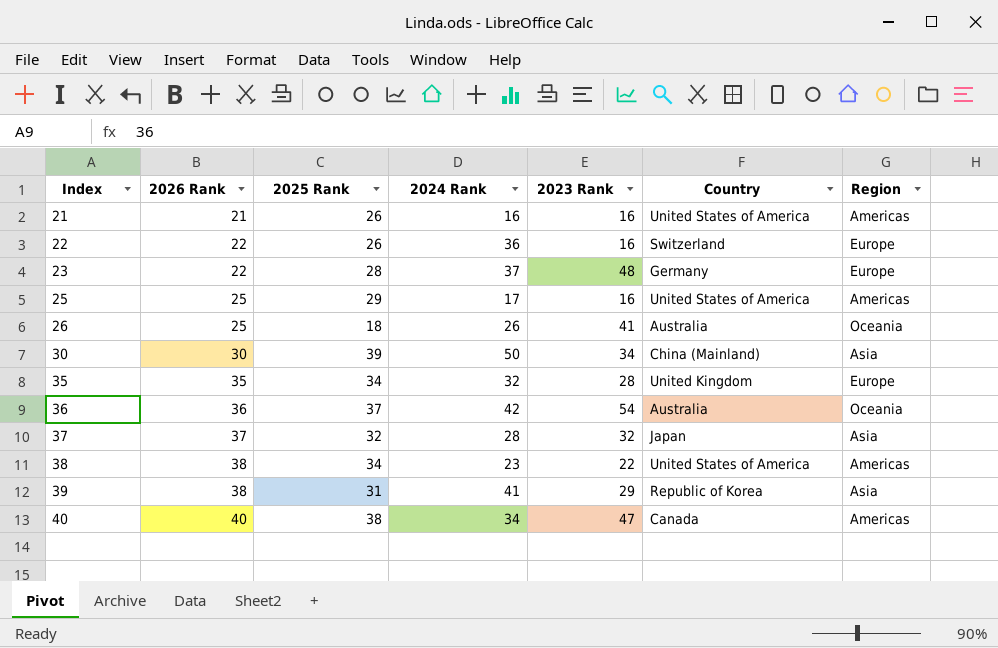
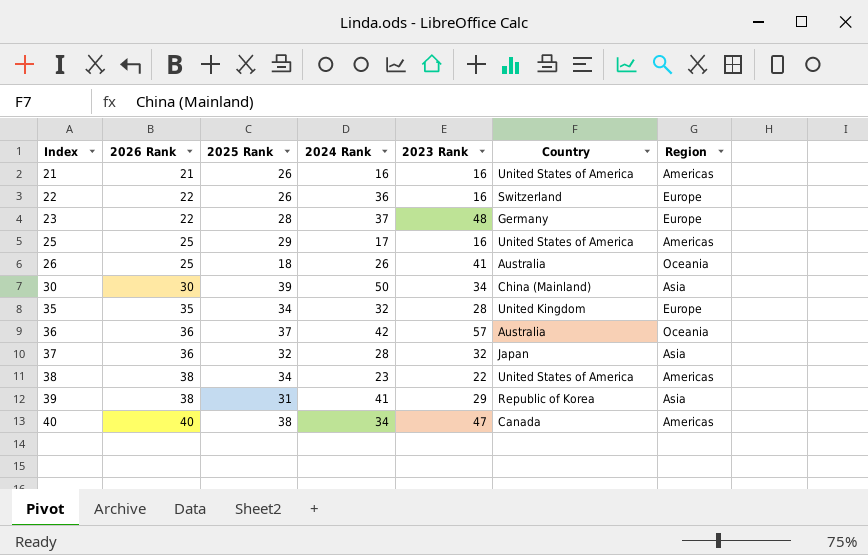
36 | 2023 Rank: 54 -> 57
37 | 2026 Rank: 37 -> 36

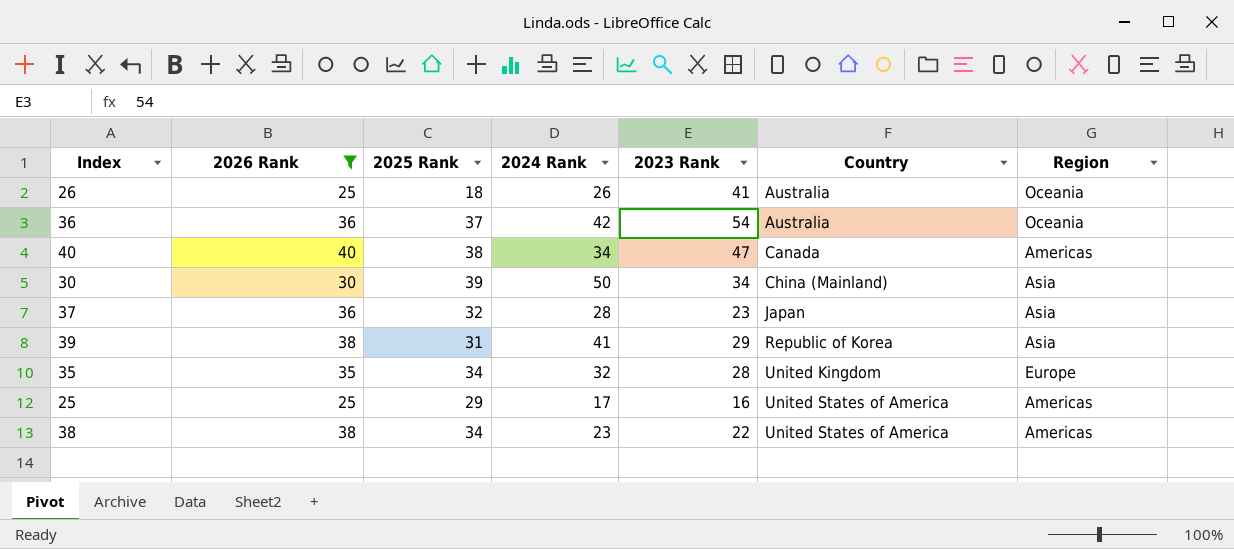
filter: none -> 2026 Rank >= 25
row order: Index ascending -> Country ascending
36 | 2023 Rank: 57 -> 54
37 | 2023 Rank: 32 -> 23

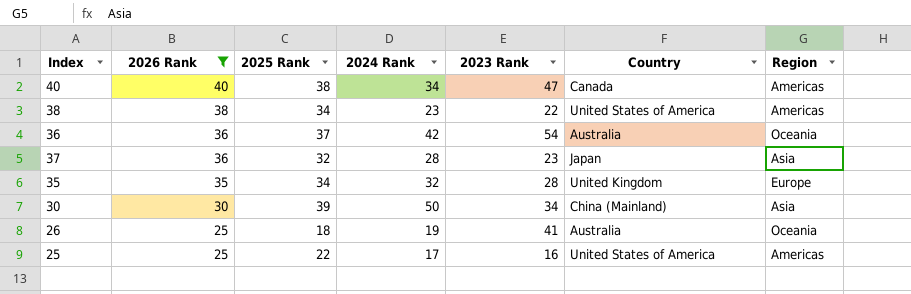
row order: Country ascending -> 2026 Rank descending
row 39: 38 | 31 | 41 | 29 | Republic of Korea | Asia -> none
26 | 2024 Rank: 26 -> 19
25 | 2025 Rank: 29 -> 22

